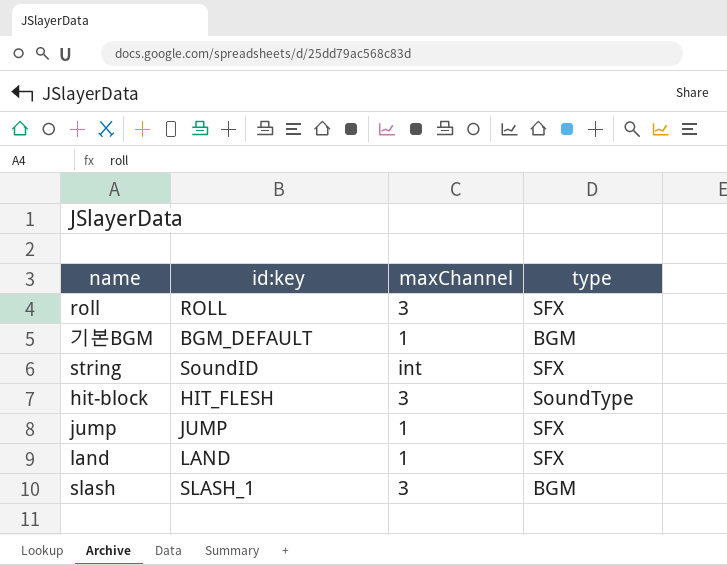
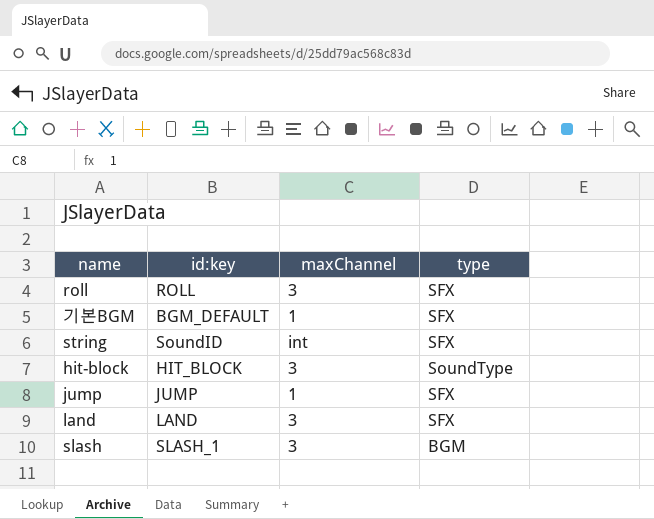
기본BGM | type: BGM -> SFX
hit-block | id:key: HIT_FLESH -> HIT_BLOCK
land | maxChannel: 1 -> 3

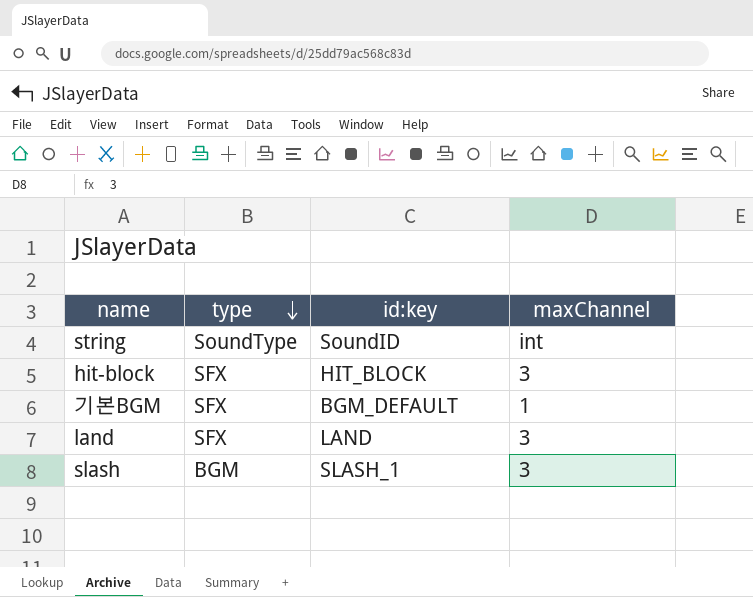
row order: none -> type descending
column type | position: 4 -> 2
row roll: ROLL | 3 | SFX -> none
row jump: JUMP | 1 | SFX -> none
string | type: SFX -> SoundType
hit-block | type: SoundType -> SFX

